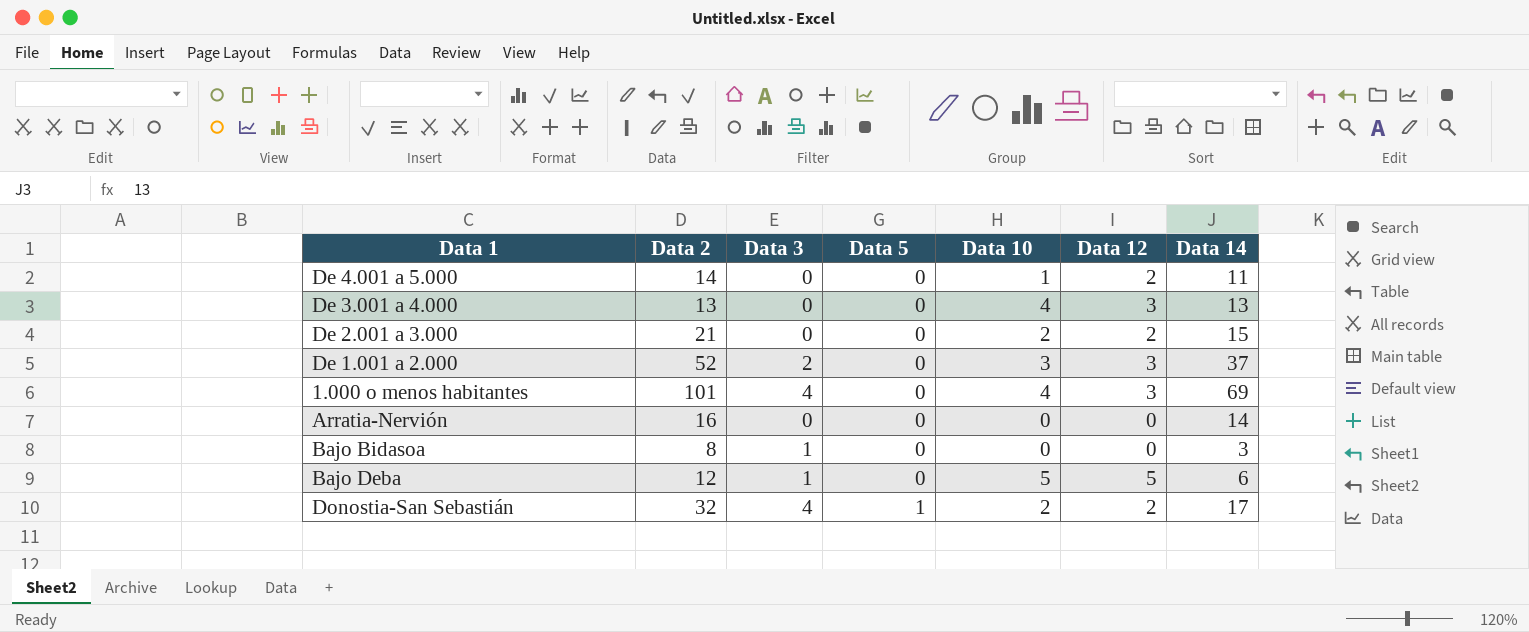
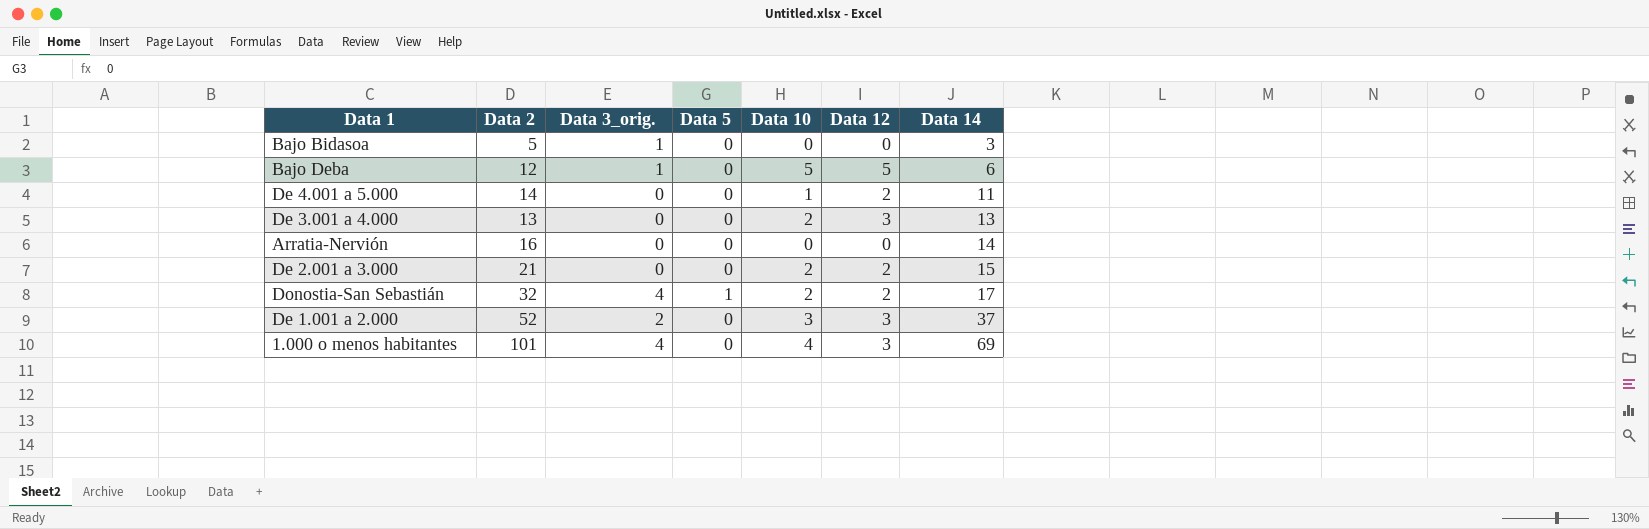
row order: Data 5 ascending -> Data 14 ascending
column name: Data 3 -> Data 3_orig.
Bajo Bidasoa | Data 2: 8 -> 5
De 3.001 a 4.000 | Data 10: 4 -> 2

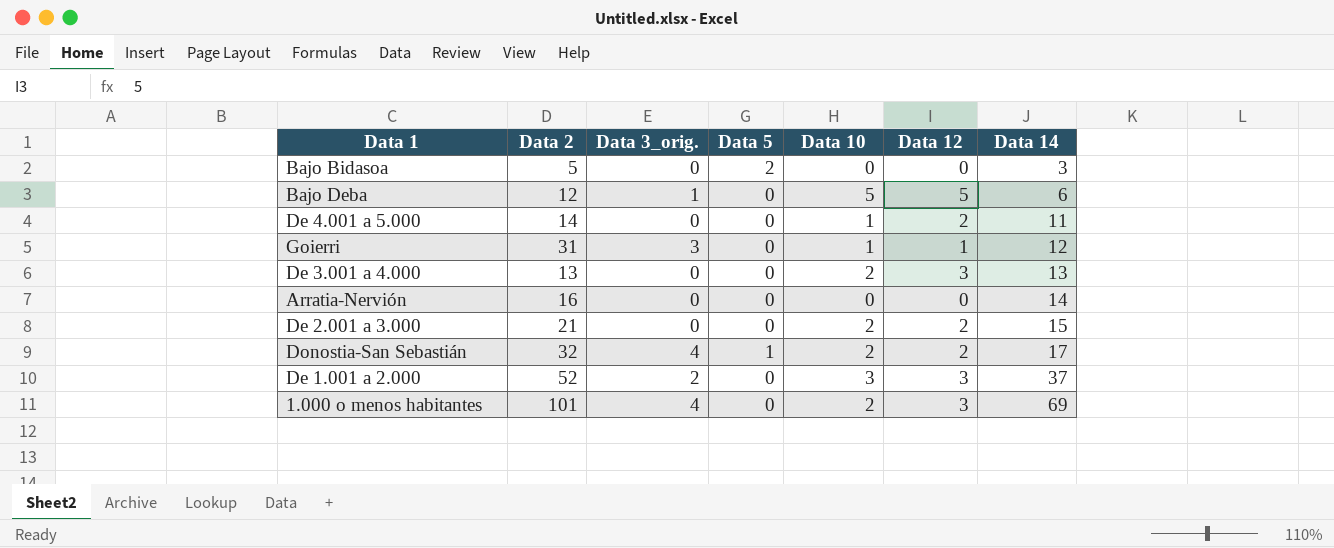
Bajo Bidasoa | Data 3_orig.: 1 -> 0
Bajo Bidasoa | Data 5: 0 -> 2
row Goierri: none -> 31 | 3 | 0 | 1 | 1 | 12
1.000 o menos habitantes | Data 10: 4 -> 2

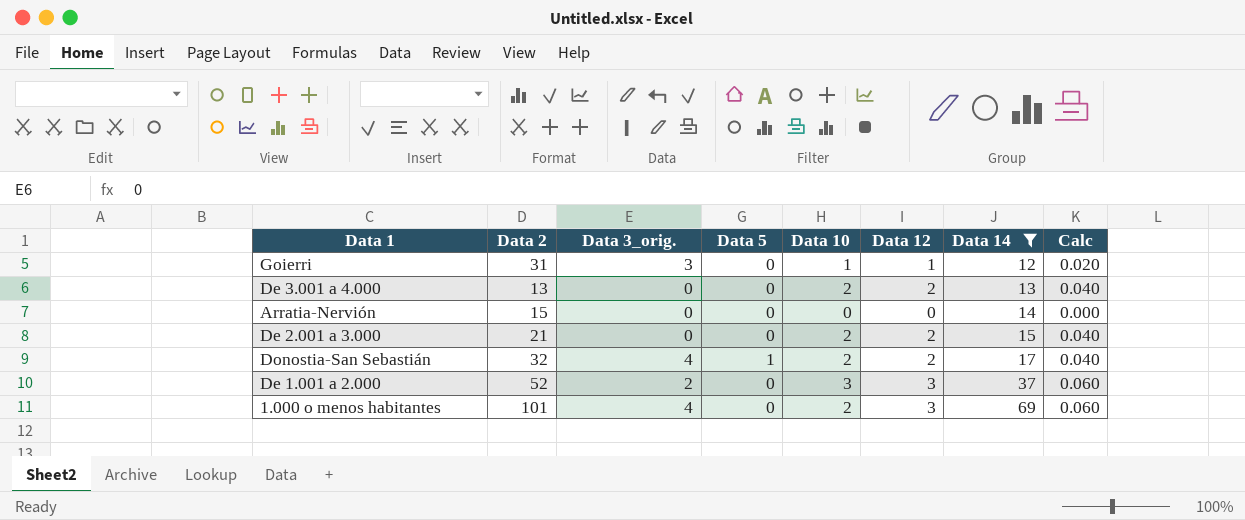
filter: none -> Data 14 >= 12
column Calc | formula: none -> [Data 12] * 0.02
De 3.001 a 4.000 | Data 12: 3 -> 2
Arratia-Nervión | Data 2: 16 -> 15

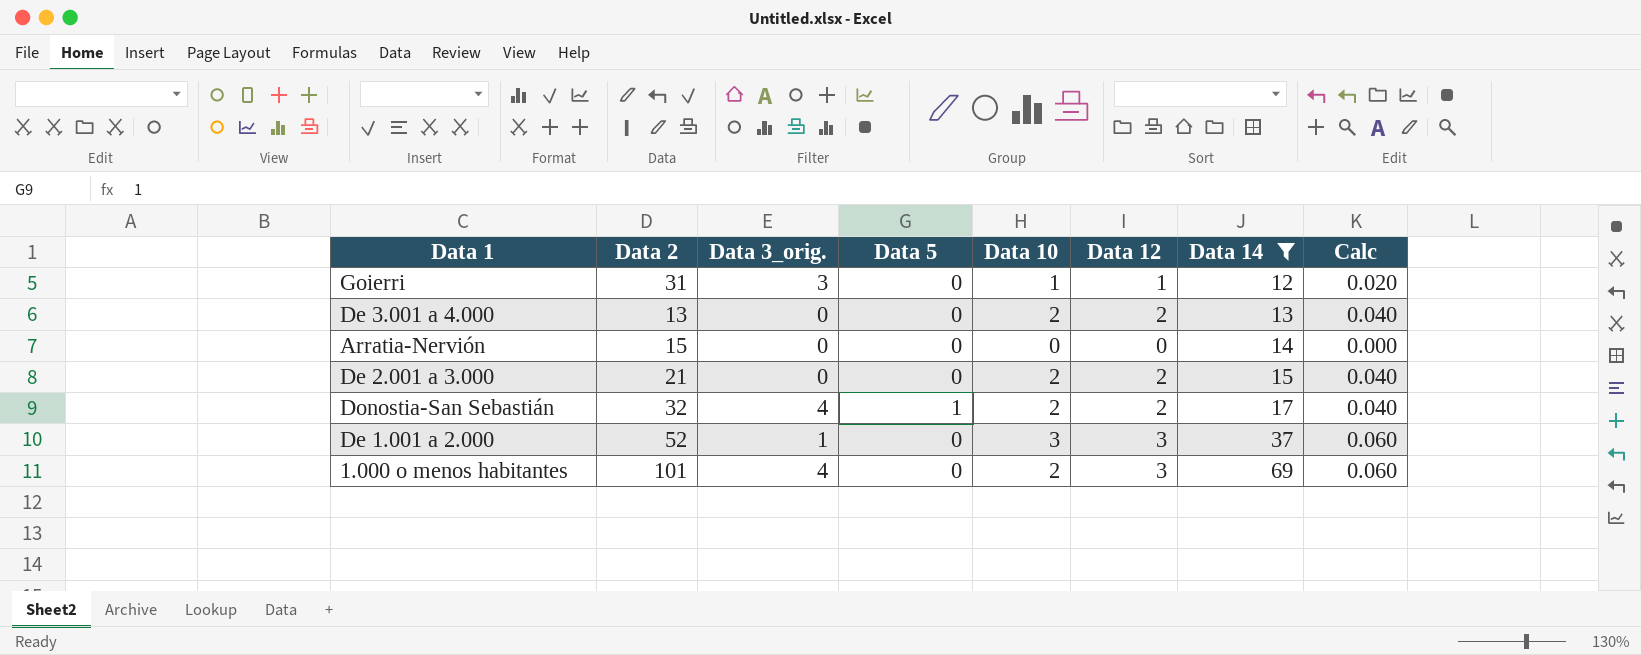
De 1.001 a 2.000 | Data 3_orig.: 2 -> 1

